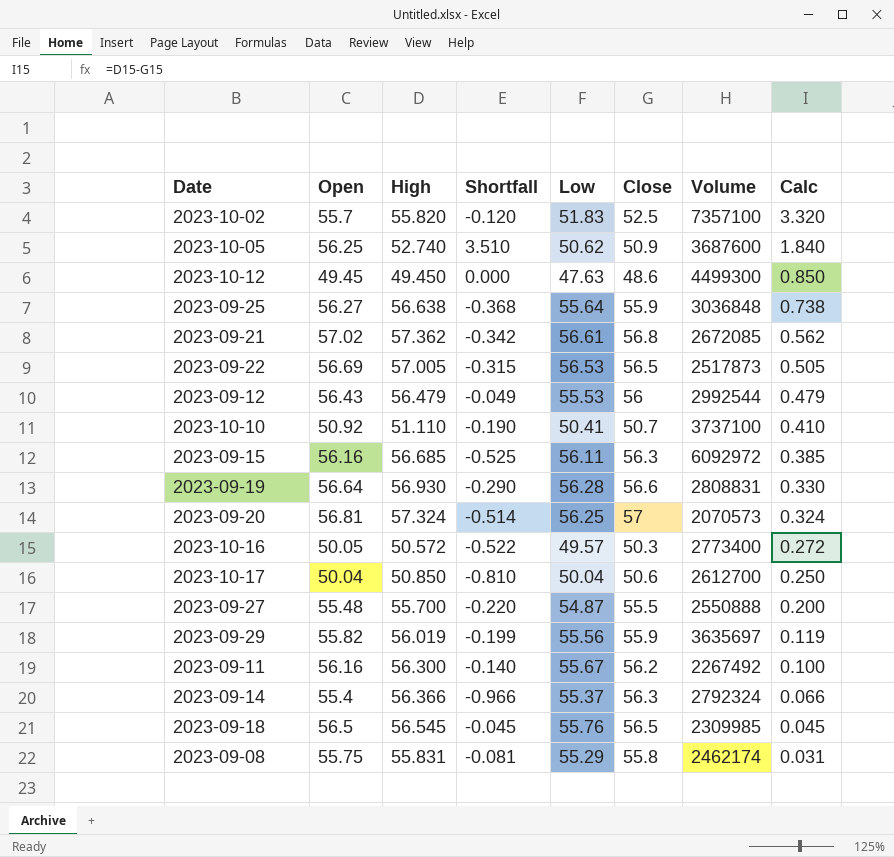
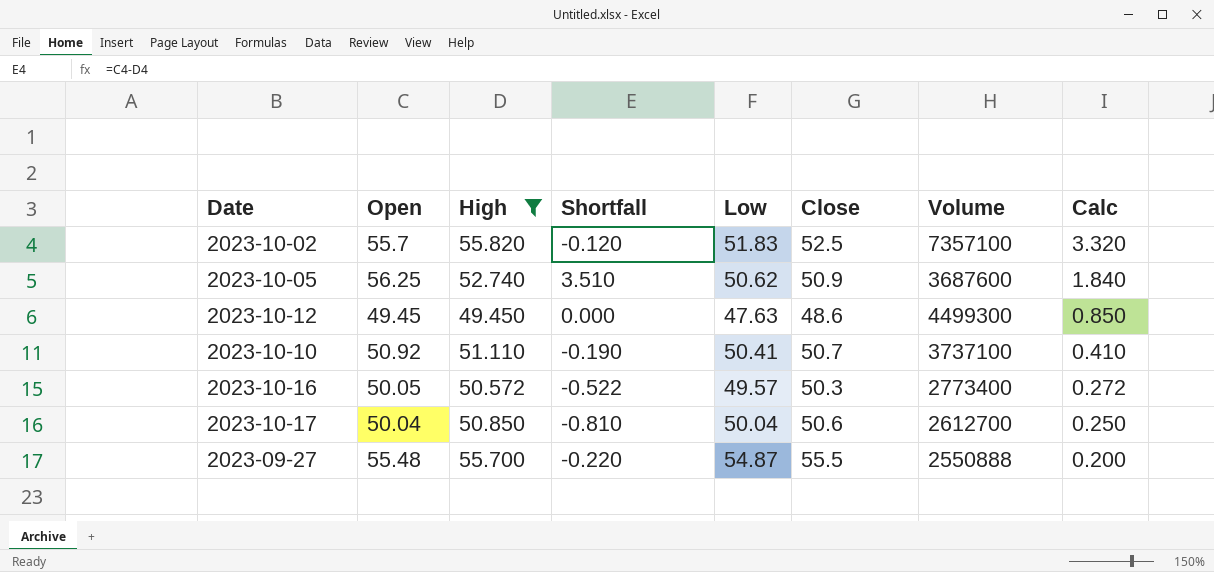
filter: none -> High <= 55.820

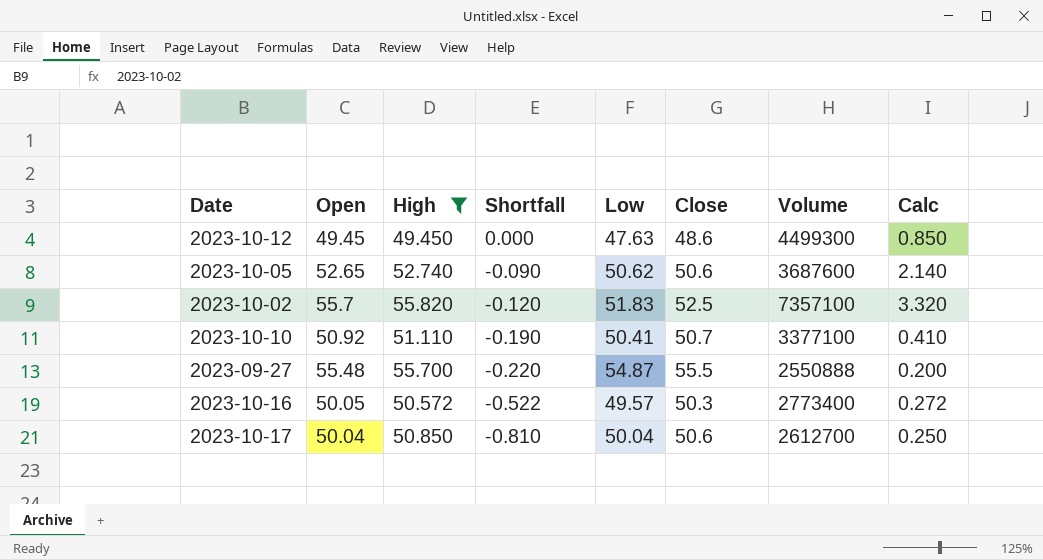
row order: Calc descending -> Shortfall descending
2023-10-05 | Open: 56.25 -> 52.65
2023-10-05 | Shortfall: 3.510 -> -0.090
2023-10-05 | Close: 50.9 -> 50.6
2023-10-05 | Calc: 1.840 -> 2.140
2023-10-10 | Volume: 3737100 -> 3377100

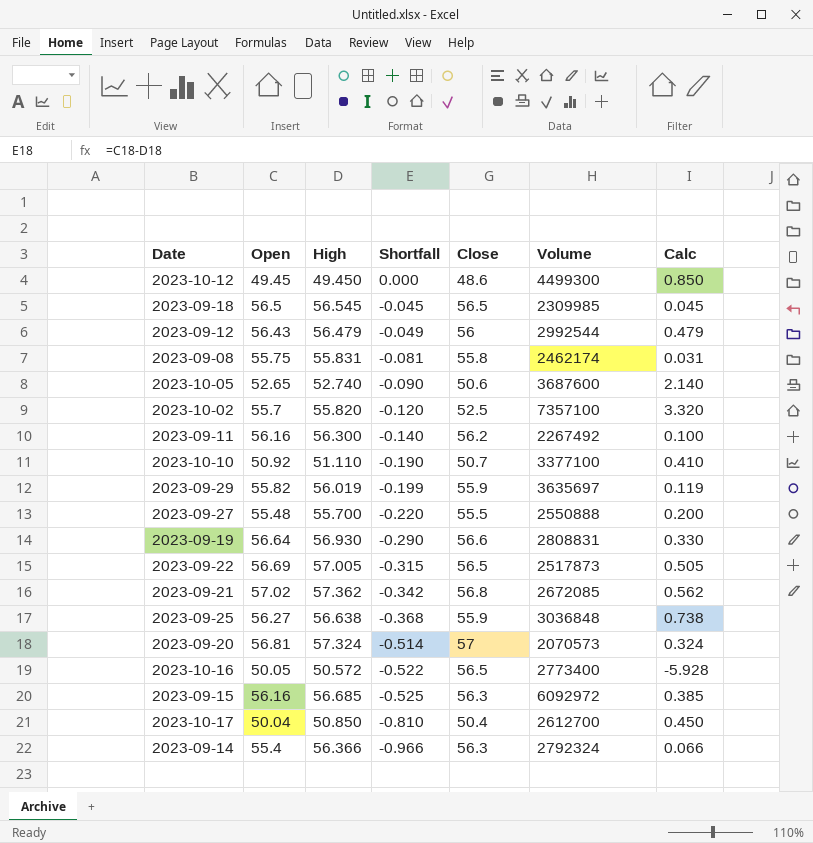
filter: High <= 55.820 -> none
column Low | position: 5 -> none
2023-10-16 | Close: 50.3 -> 56.5
2023-10-16 | Calc: 0.272 -> -5.928
2023-10-17 | Close: 50.6 -> 50.4
2023-10-17 | Calc: 0.250 -> 0.450

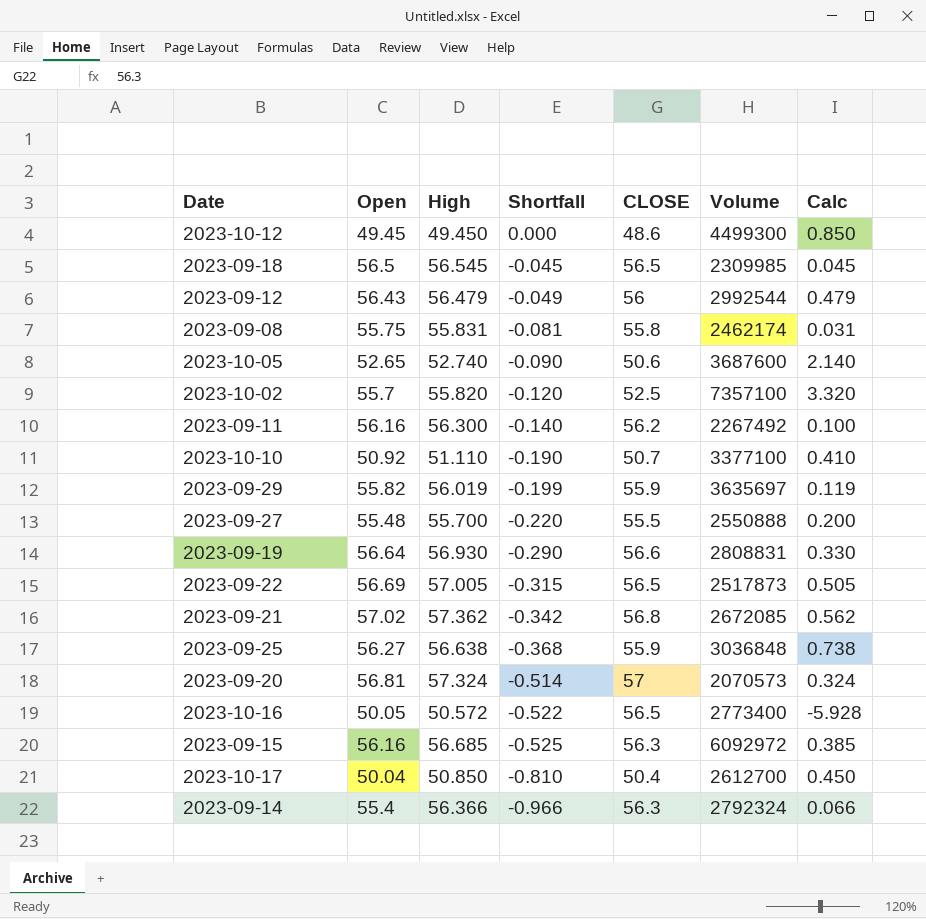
column name: Close -> CLOSE

